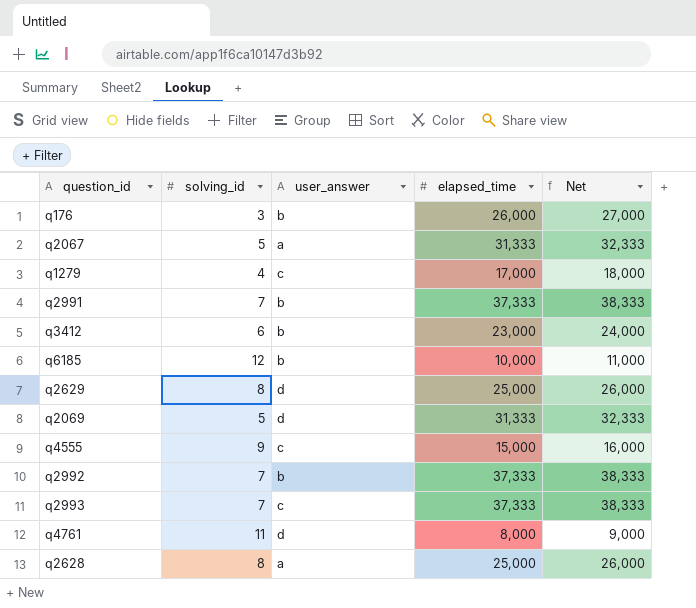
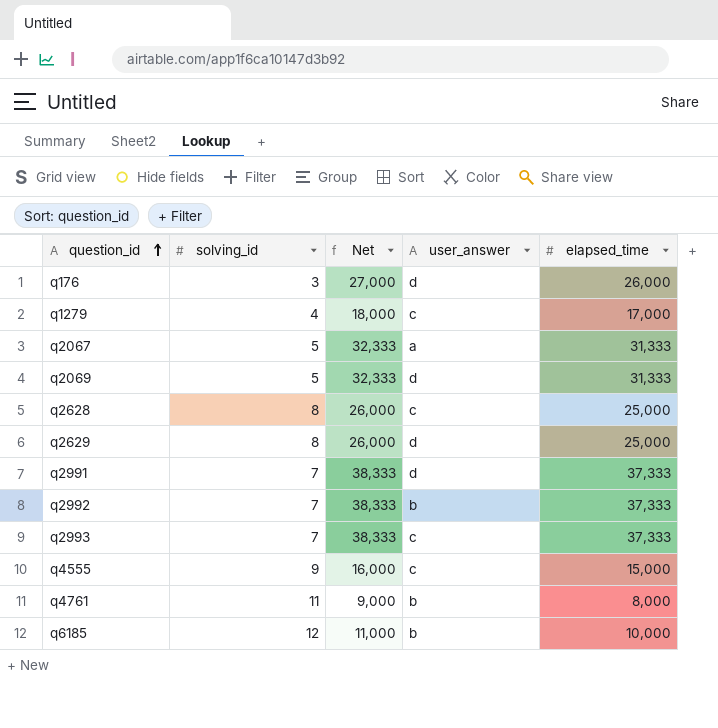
row order: none -> question_id ascending
column Net | position: 5 -> 3
row q3412: 6 | b | 23,000 | 24,000 -> none
q176 | user_answer: b -> d
q2628 | user_answer: a -> c
q2991 | user_answer: b -> d
q4761 | user_answer: d -> b

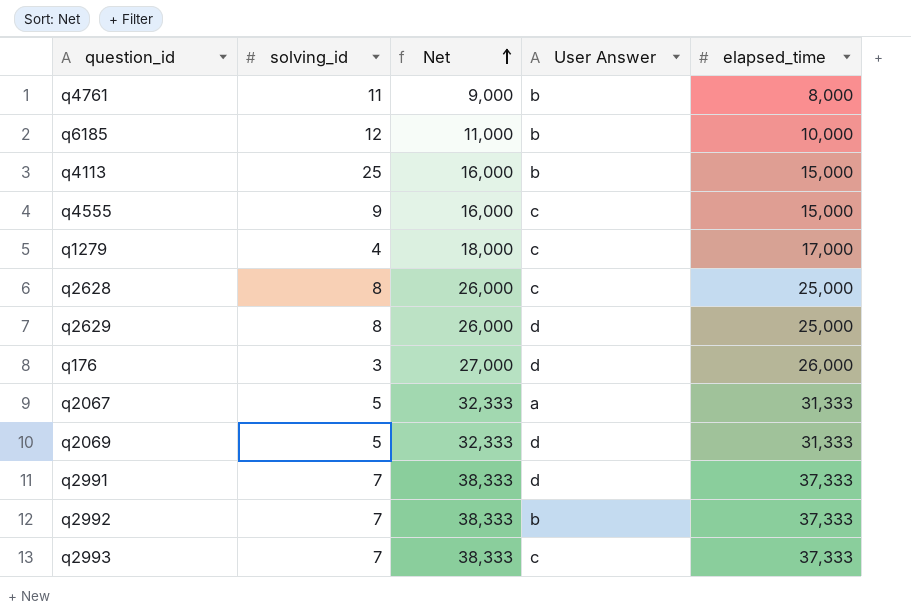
row order: question_id ascending -> Net ascending
column name: user_answer -> User Answer
row q4113: none -> 25 | 16,000 | b | 15,000

